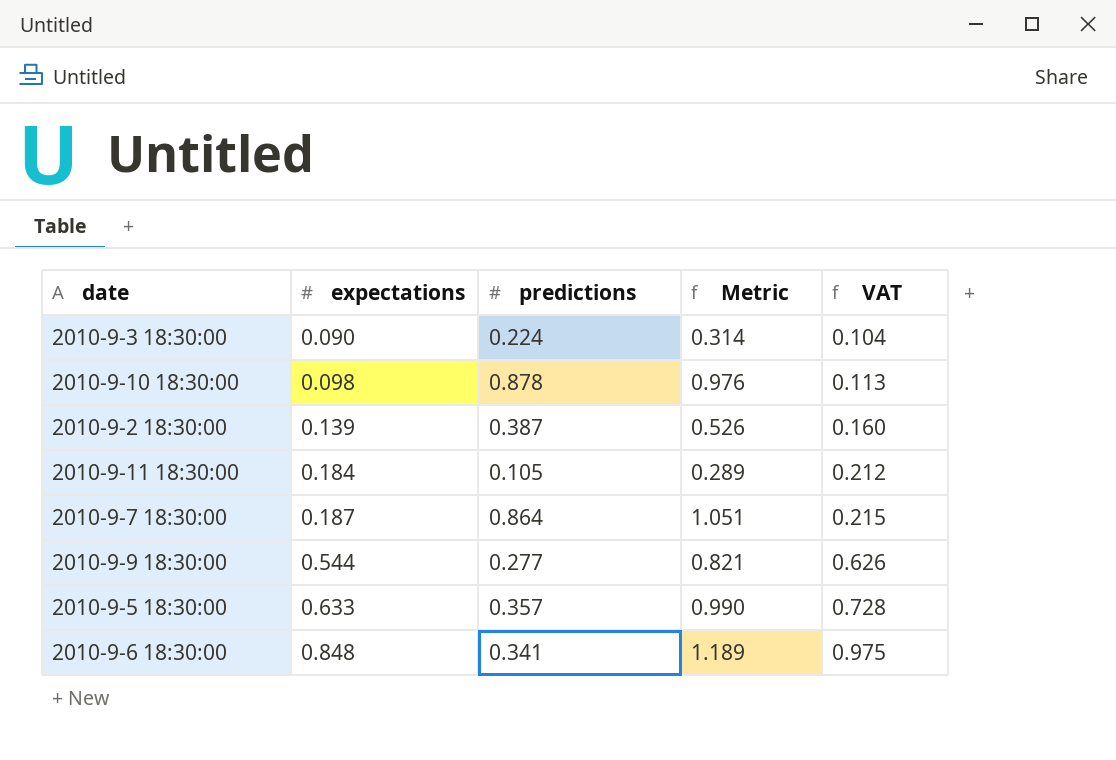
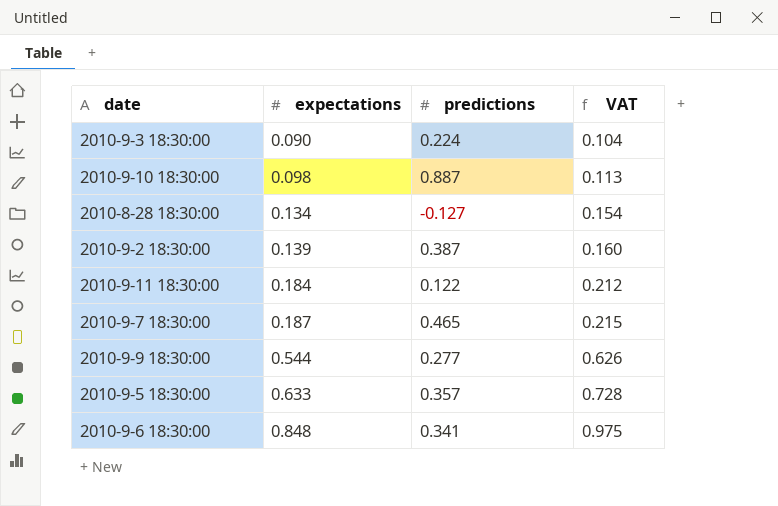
column Metric | formula: [expectations] + [predictions] -> none
2010-9-10 18:30:00 | predictions: 0.878 -> 0.887
row 2010-8-28 18:30:00: none -> 0.134 | -0.127 | 0.154
2010-9-11 18:30:00 | predictions: 0.105 -> 0.122
2010-9-7 18:30:00 | predictions: 0.864 -> 0.465

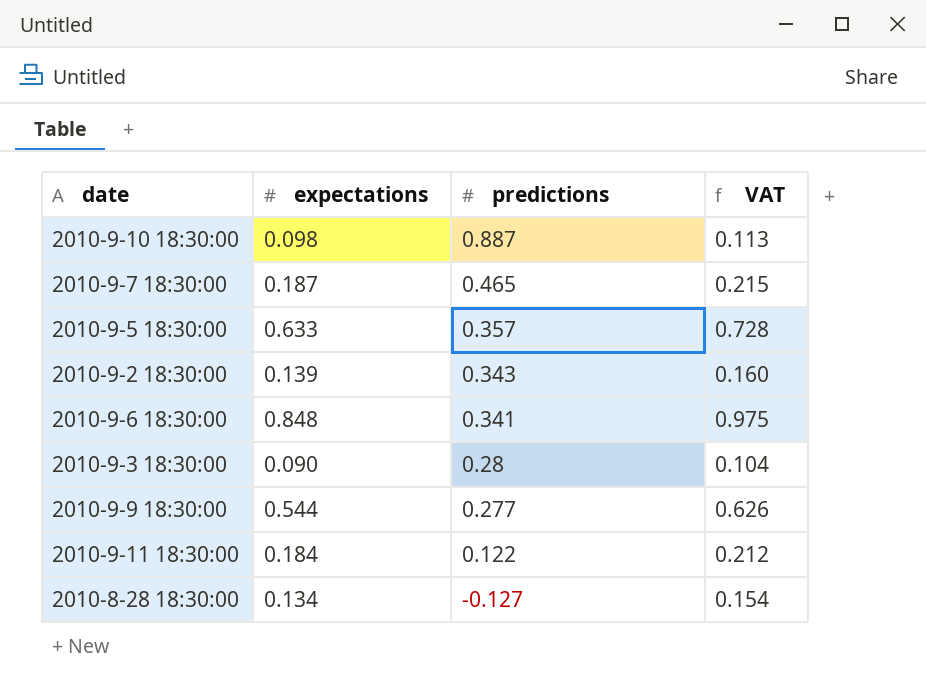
row order: expectations ascending -> predictions descending
2010-9-2 18:30:00 | predictions: 0.387 -> 0.343
2010-9-3 18:30:00 | predictions: 0.224 -> 0.28

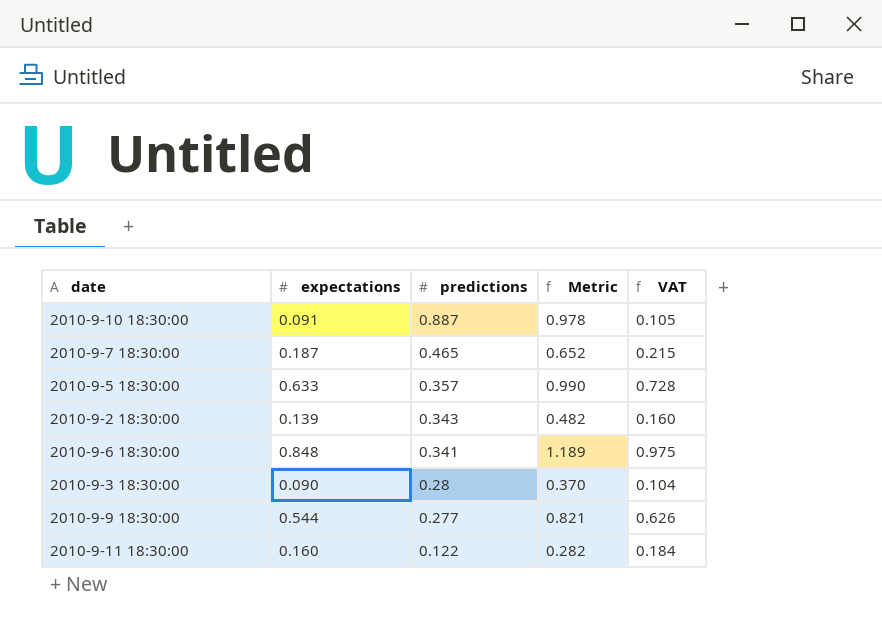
column Metric | formula: none -> [expectations] + [predictions]
row 2010-8-28 18:30:00: 0.134 | -0.127 | 0.154 -> none
2010-9-10 18:30:00 | expectations: 0.098 -> 0.091
2010-9-10 18:30:00 | VAT: 0.113 -> 0.105
2010-9-11 18:30:00 | expectations: 0.184 -> 0.160
2010-9-11 18:30:00 | VAT: 0.212 -> 0.184

